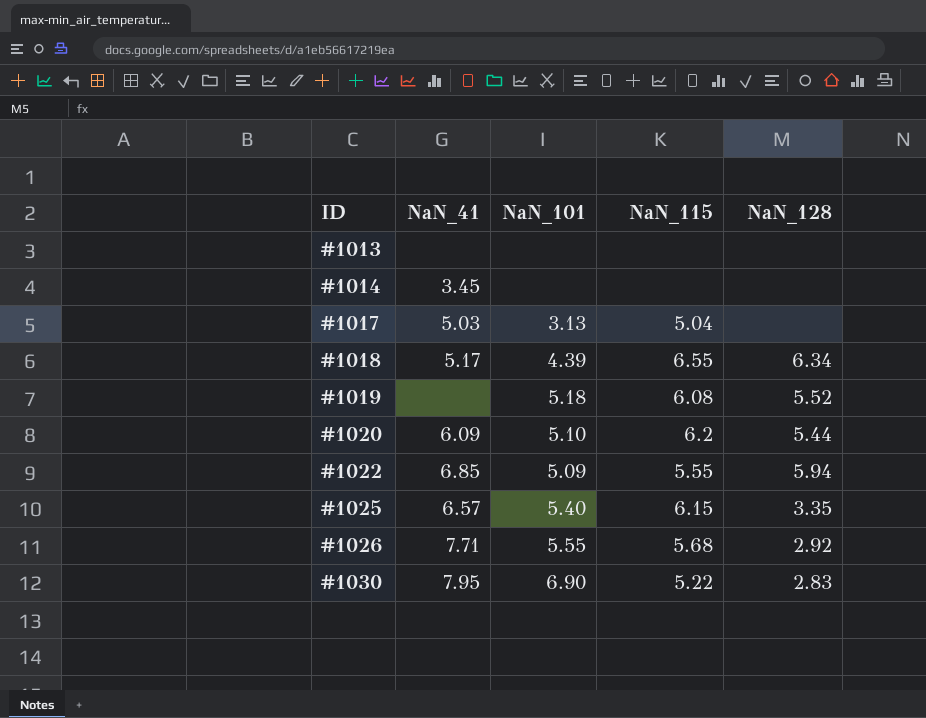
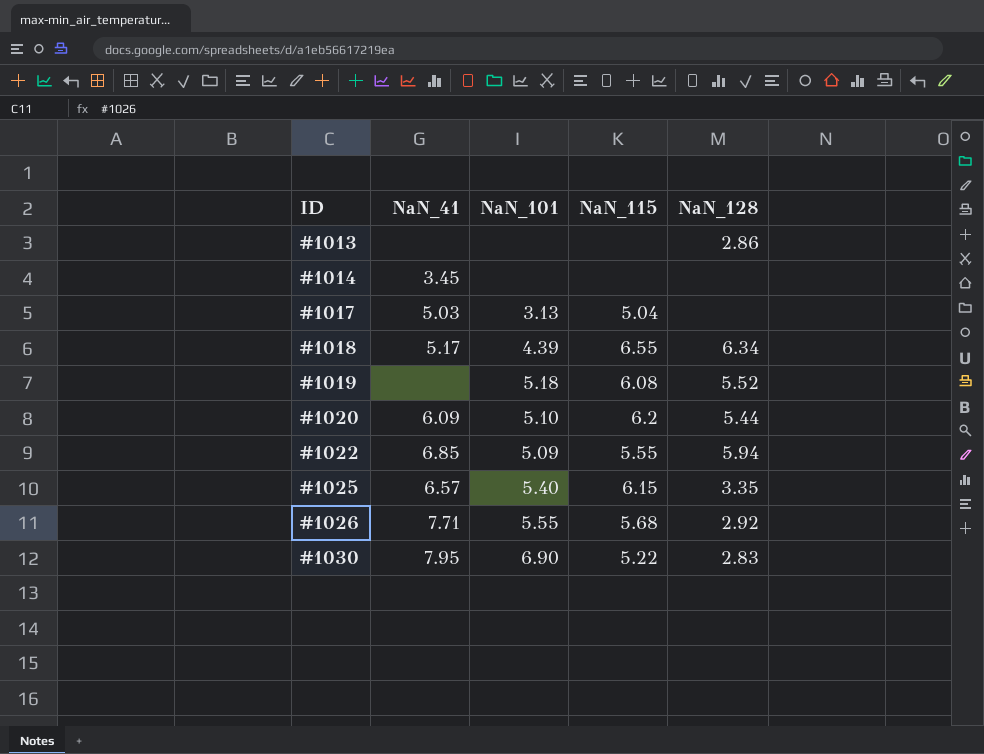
#1013 | NaN_128: none -> 2.86

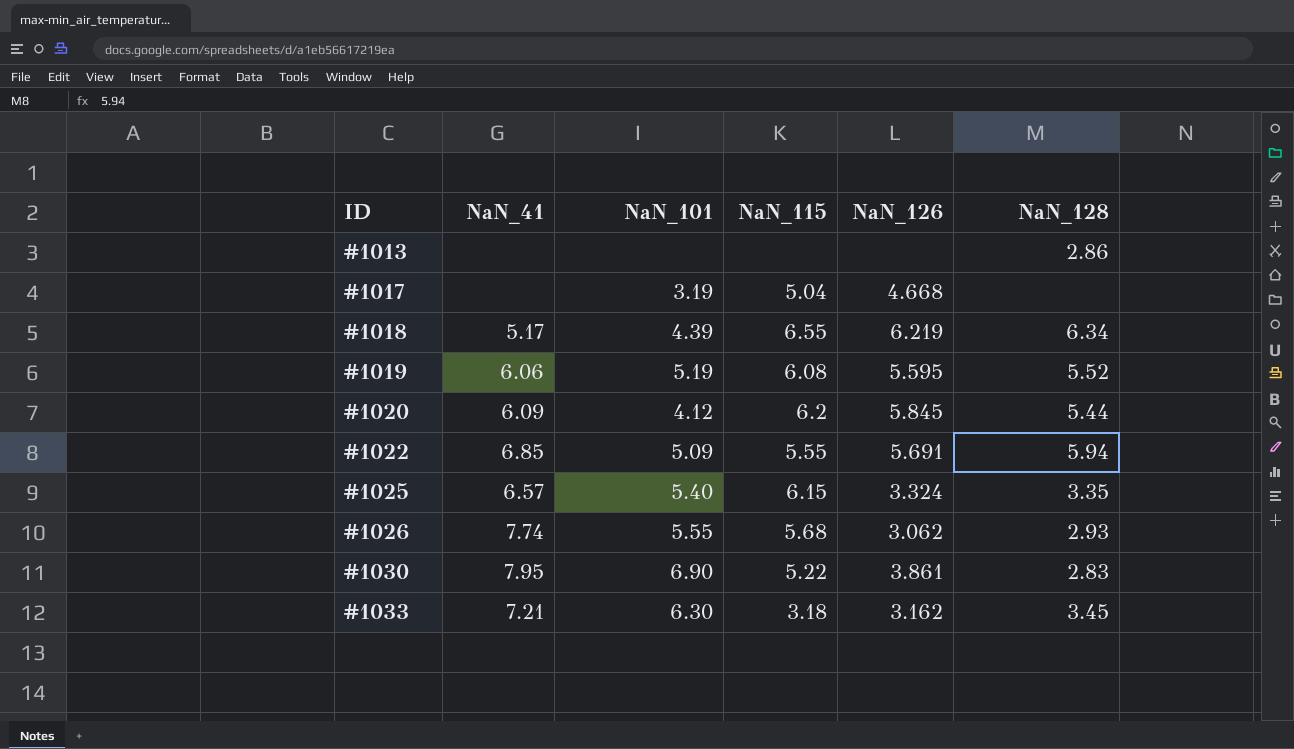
column NaN_126 | position: none -> 5
row #1014: 3.45 | none | none | none -> none
#1017 | NaN_41: 5.03 -> none
#1017 | NaN_101: 3.13 -> 3.19
#1019 | NaN_41: none -> 6.06
#1019 | NaN_101: 5.18 -> 5.19
#1020 | NaN_101: 5.10 -> 4.12
#1026 | NaN_41: 7.71 -> 7.74
#1026 | NaN_128: 2.92 -> 2.93
row #1033: none -> 7.21 | 6.30 | 3.18 | 3.162 | 3.45

